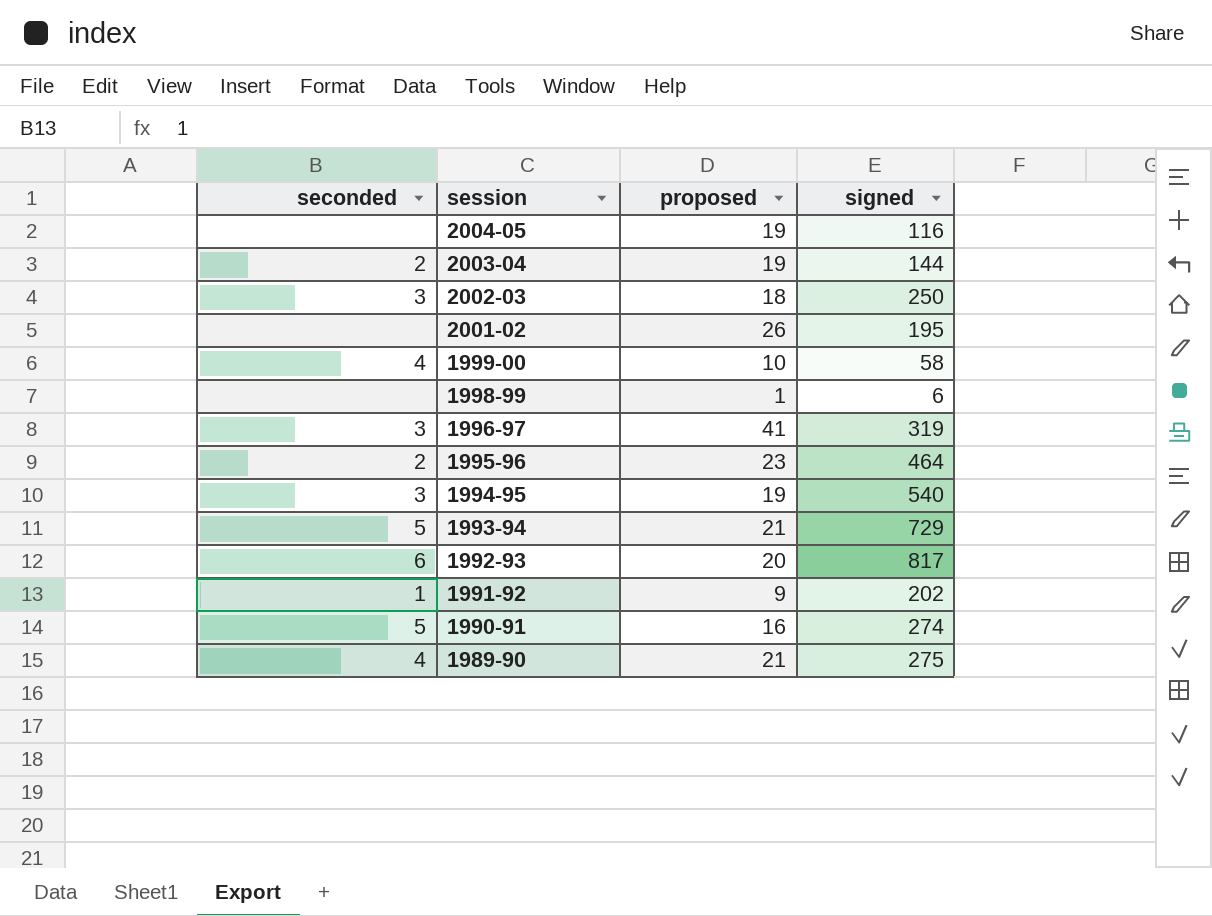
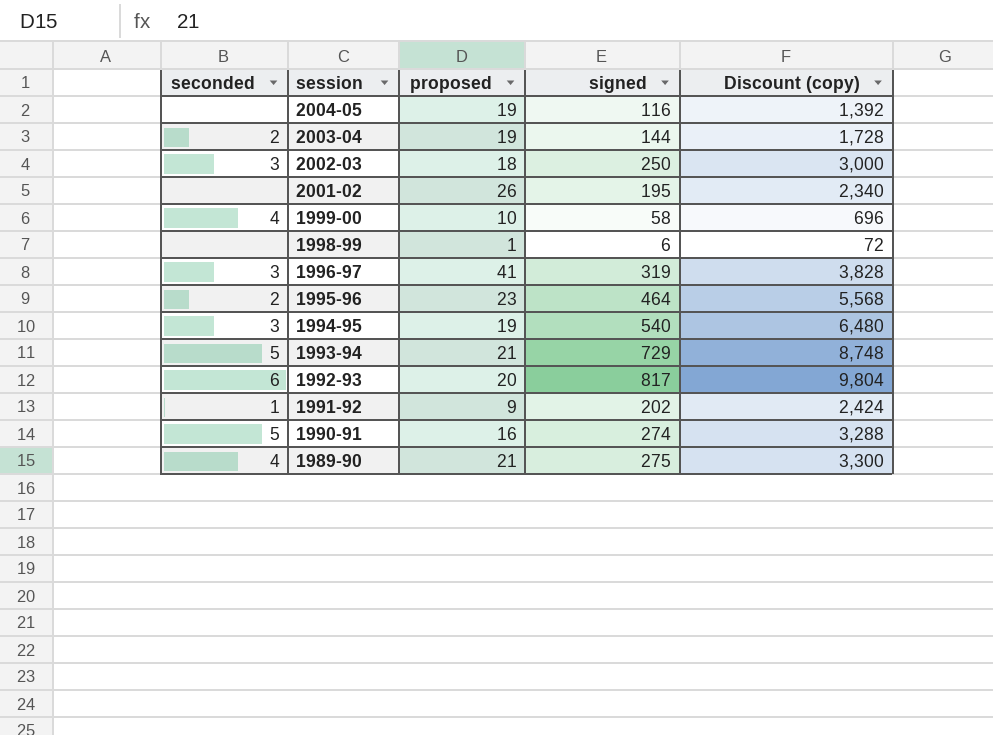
column Discount (copy) | formula: none -> [signed] * 12

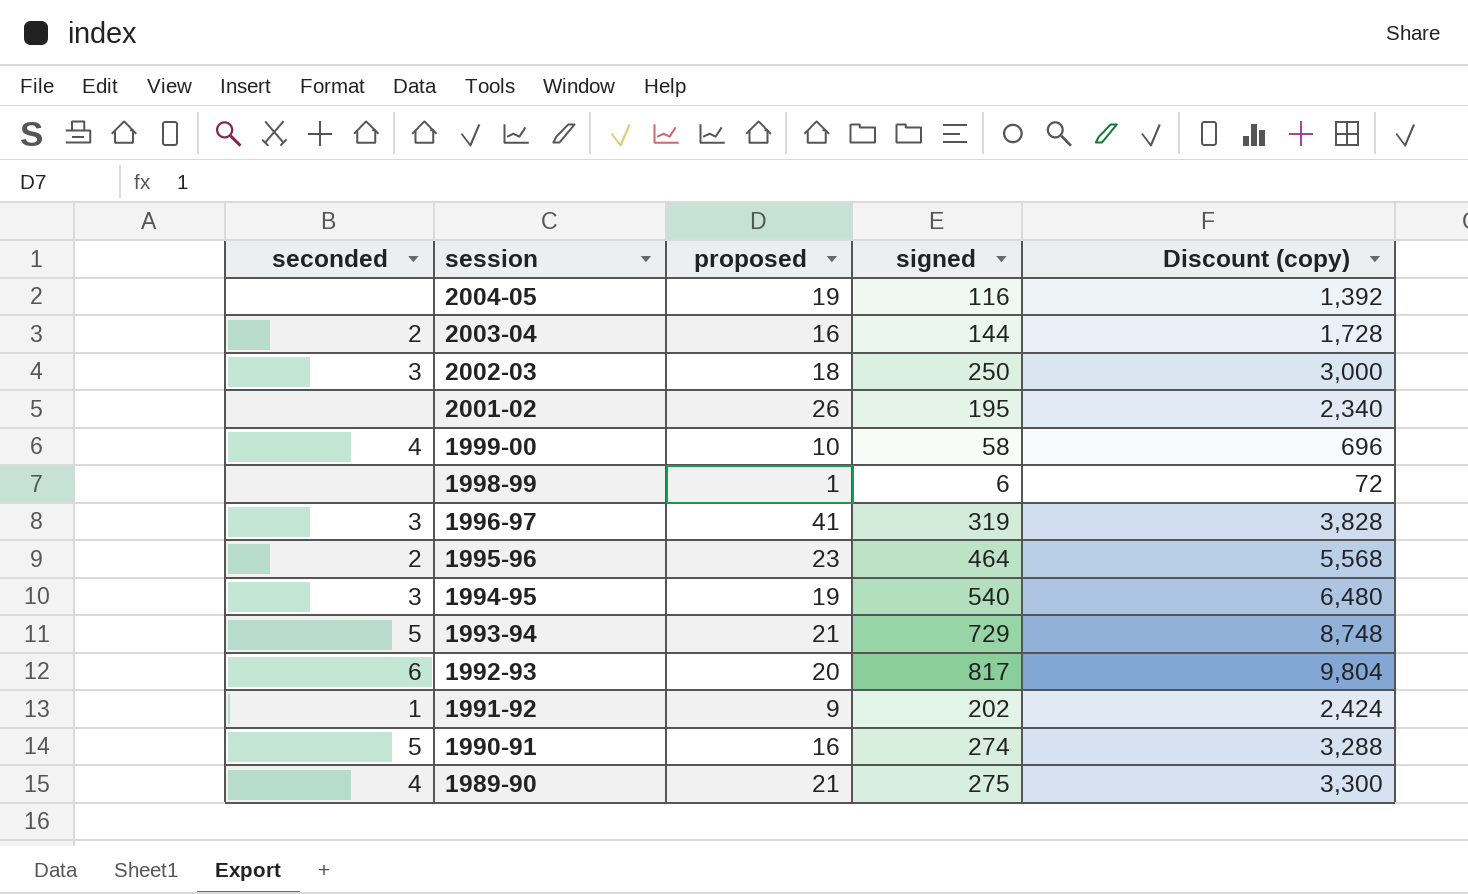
2003-04 | proposed: 19 -> 16

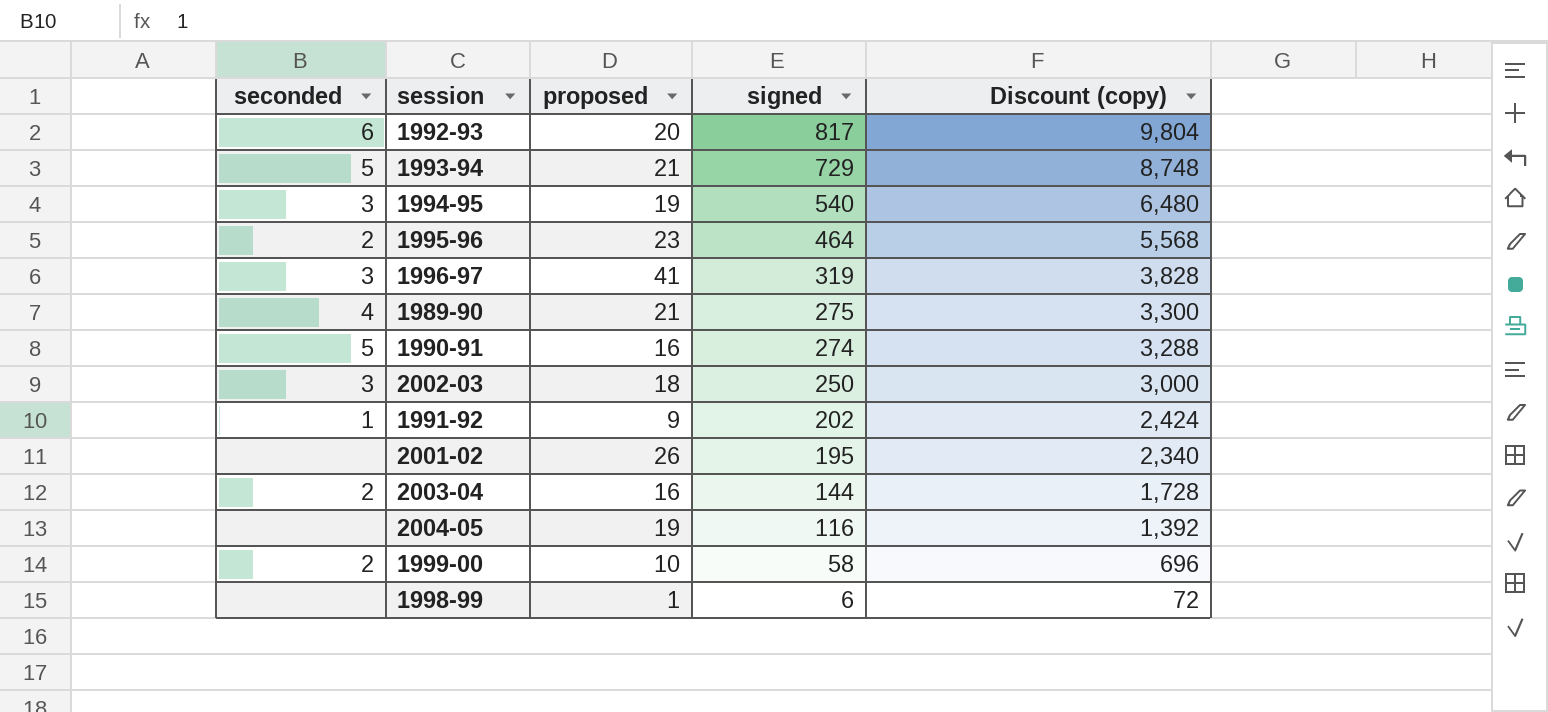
row order: session descending -> signed descending
1999-00 | seconded: 4 -> 2

